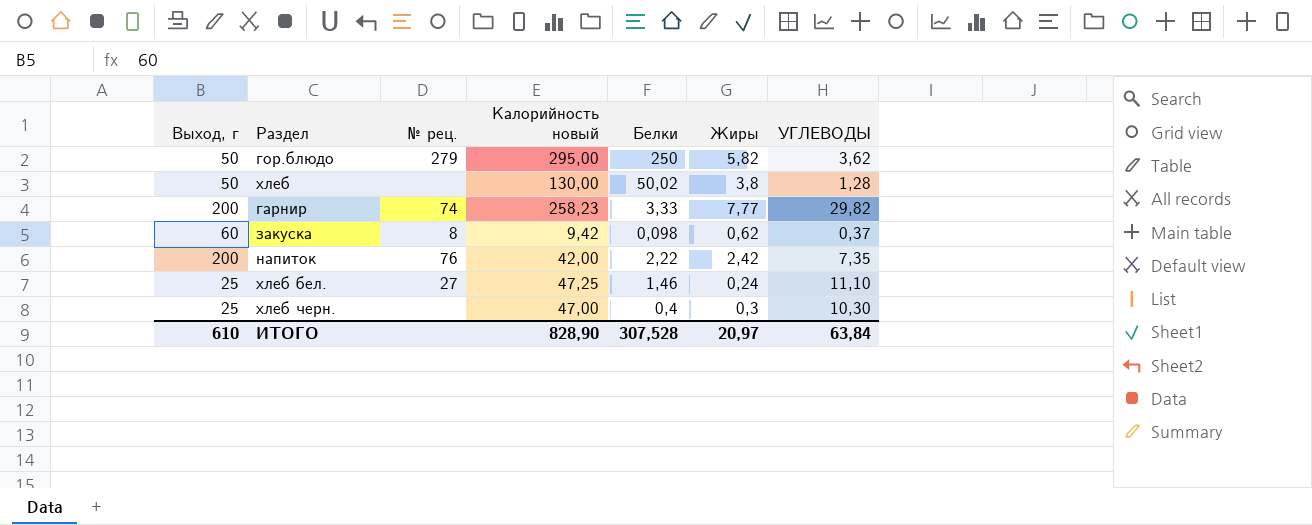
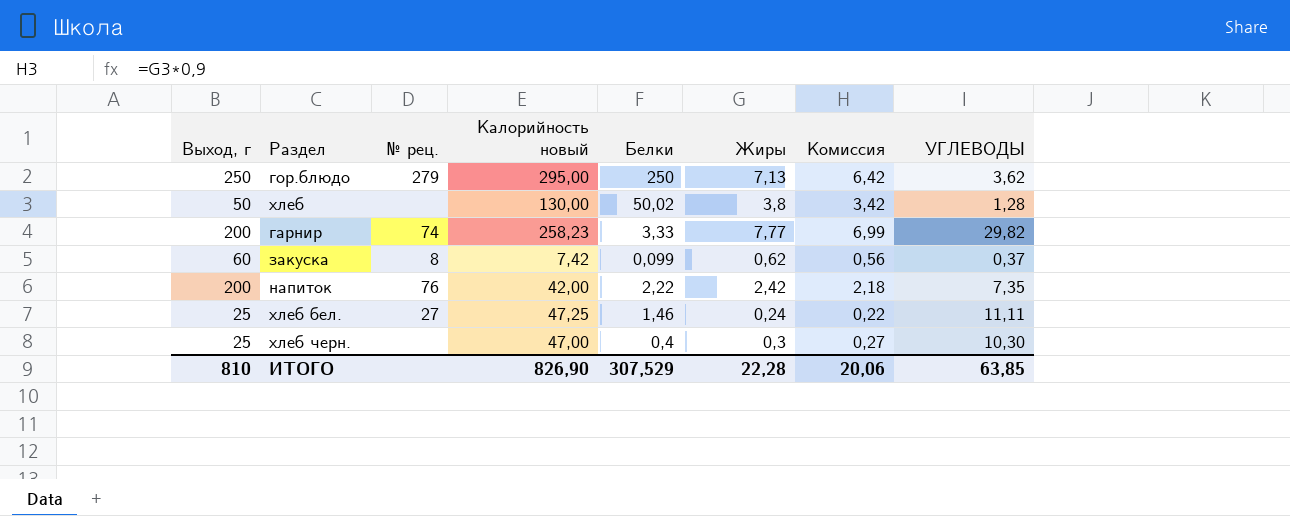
column Комиссия | formula: none -> [Жиры] * 0,9
гор.блюдо | Выход, г: 50 -> 250
гор.блюдо | Жиры: 5,82 -> 7,13
закуска | Калорийность новый: 9,42 -> 7,42
закуска | Белки: 0,098 -> 0,099
хлеб бел. | УГЛЕВОДЫ: 11,10 -> 11,11
ИТОГО | Выход, г: 610 -> 810
ИТОГО | Калорийность новый: 828,90 -> 826,90
ИТОГО | Белки: 307,528 -> 307,529
ИТОГО | Жиры: 20,97 -> 22,28
ИТОГО | УГЛЕВОДЫ: 63,84 -> 63,85

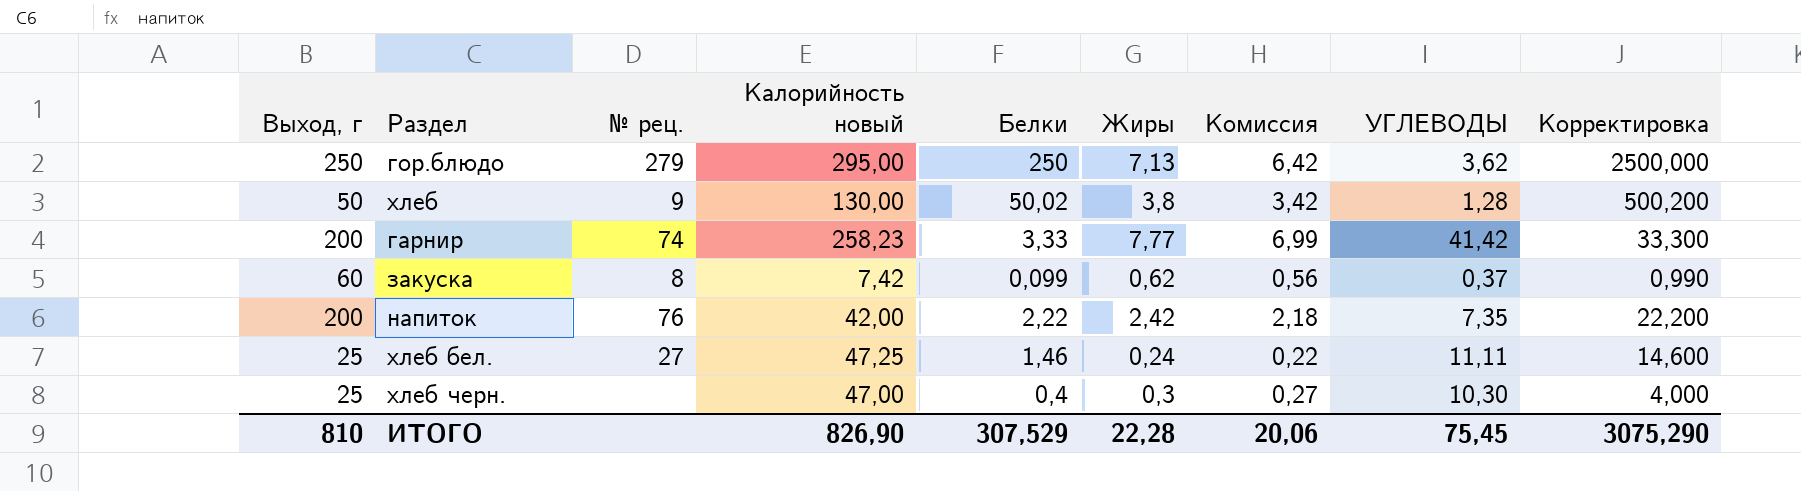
column Корректировка | formula: none -> [Белки] * 10
хлеб | № рец.: none -> 9
гарнир | УГЛЕВОДЫ: 29,82 -> 41,42
ИТОГО | УГЛЕВОДЫ: 63,85 -> 75,45

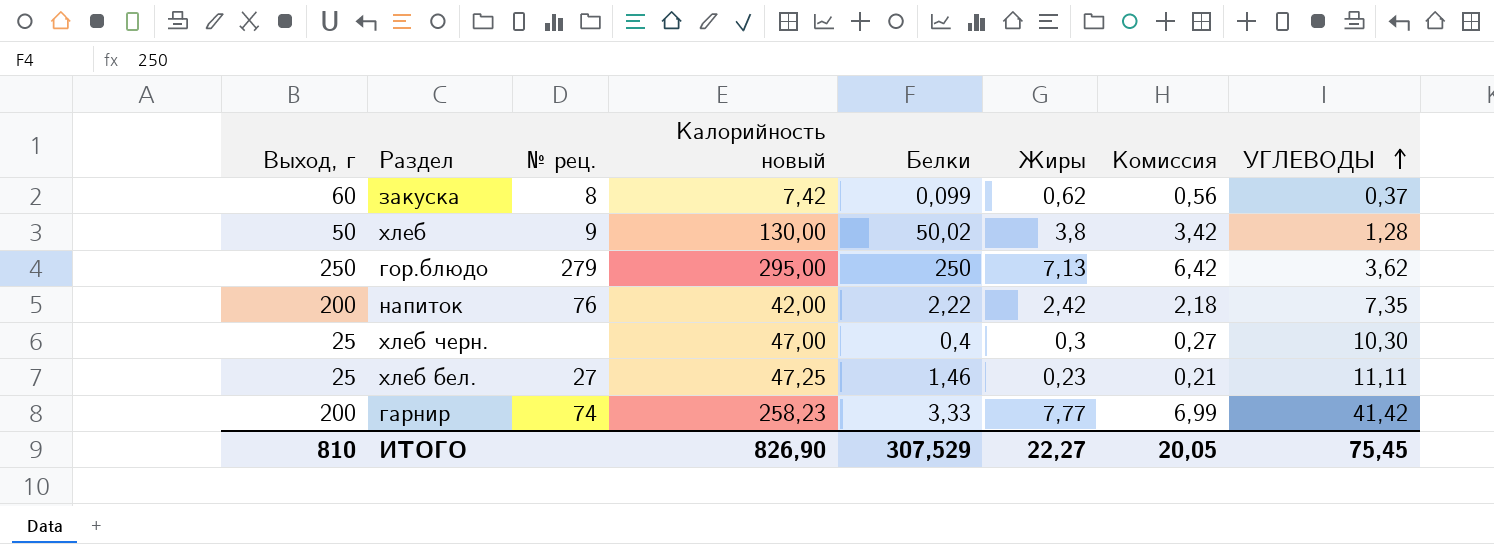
row order: none -> УГЛЕВОДЫ ascending
column Корректировка | formula: [Белки] * 10 -> none
хлеб бел. | Жиры: 0,24 -> 0,23
хлеб бел. | Комиссия: 0,22 -> 0,21
ИТОГО | Жиры: 22,28 -> 22,27
ИТОГО | Комиссия: 20,06 -> 20,05

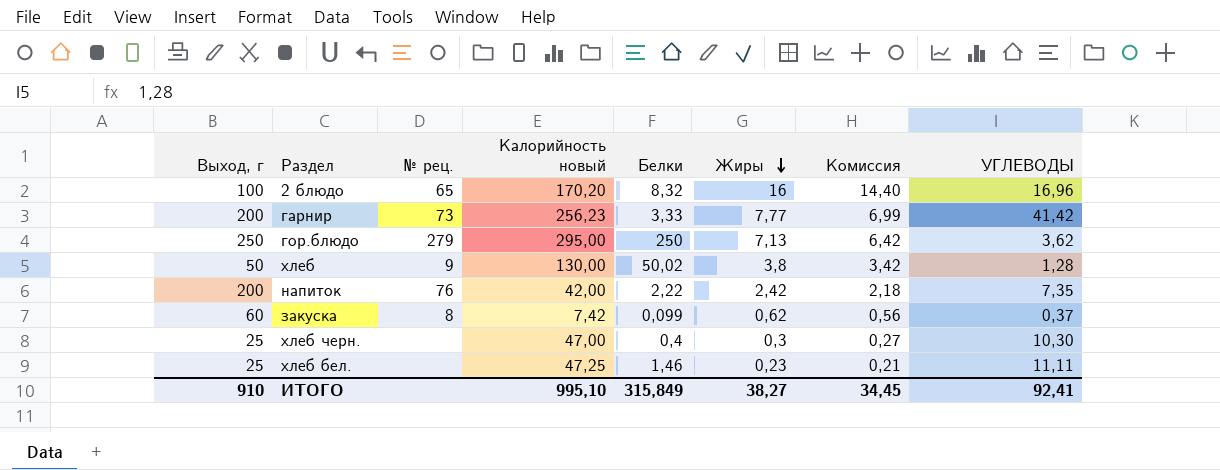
row order: УГЛЕВОДЫ ascending -> Жиры descending
row 2 блюдо: none -> 100 | 65 | 170,20 | 8,32 | 16 | 14,40 | 16,96
гарнир | № рец.: 74 -> 73
гарнир | Калорийность новый: 258,23 -> 256,23
хлеб бел. | № рец.: 27 -> none
ИТОГО | Выход, г: 810 -> 910
ИТОГО | Калорийность новый: 826,90 -> 995,10
ИТОГО | Белки: 307,529 -> 315,849
ИТОГО | Жиры: 22,27 -> 38,27
ИТОГО | Комиссия: 20,05 -> 34,45
ИТОГО | УГЛЕВОДЫ: 75,45 -> 92,41

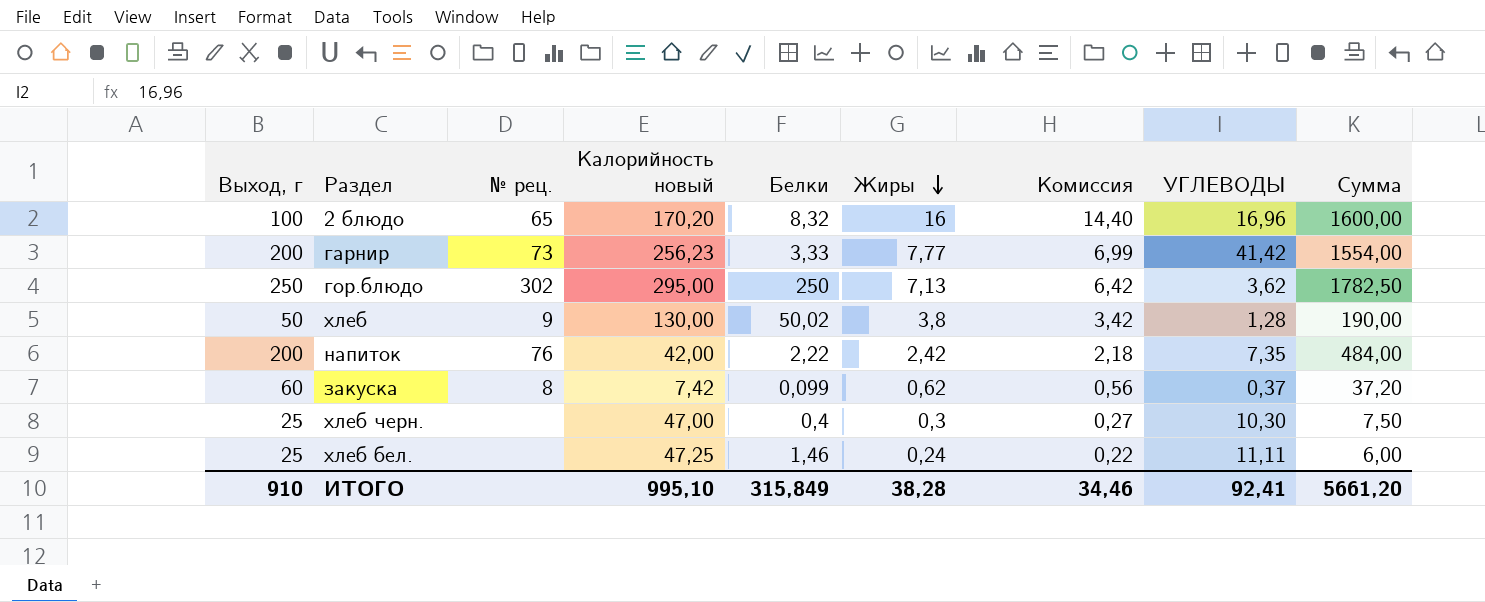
column Сумма | formula: none -> [Выход, г] * [Жиры]
гор.блюдо | № рец.: 279 -> 302
хлеб бел. | Жиры: 0,23 -> 0,24
хлеб бел. | Комиссия: 0,21 -> 0,22
ИТОГО | Жиры: 38,27 -> 38,28
ИТОГО | Комиссия: 34,45 -> 34,46

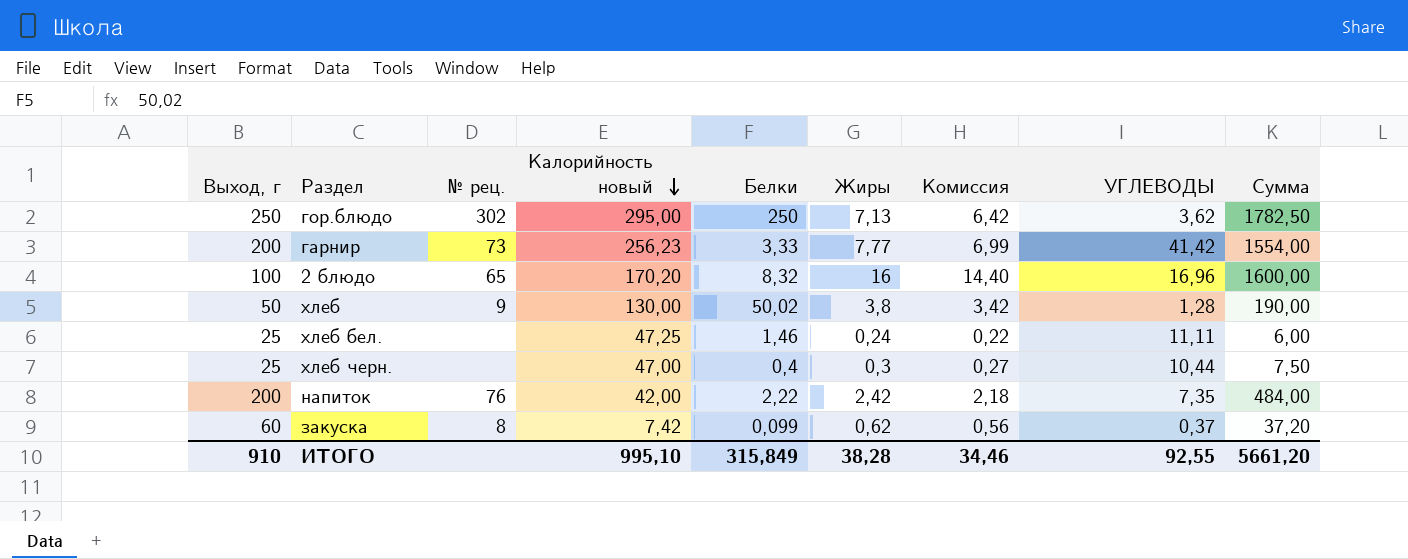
row order: Жиры descending -> Калорийность новый descending
хлеб черн. | УГЛЕВОДЫ: 10,30 -> 10,44
ИТОГО | УГЛЕВОДЫ: 92,41 -> 92,55

